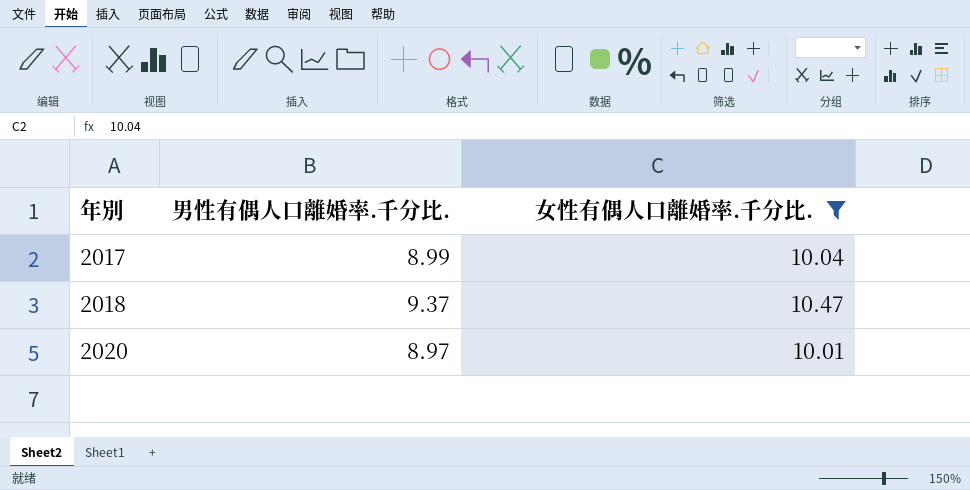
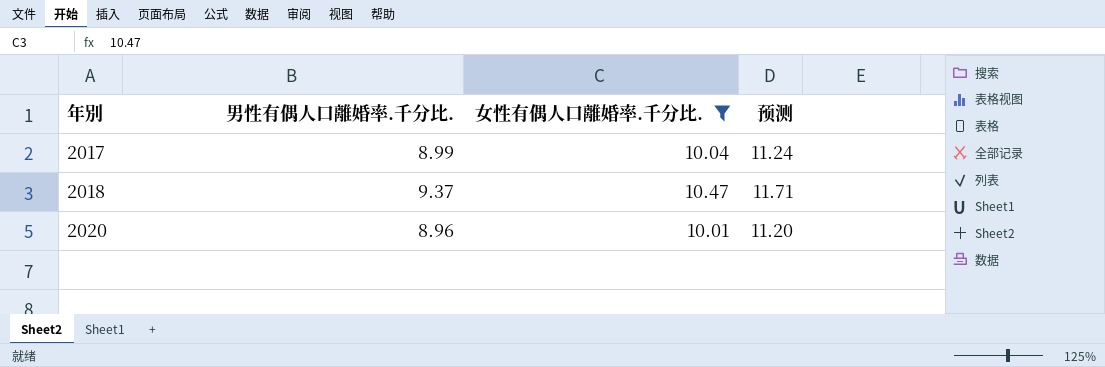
column 预测 | formula: none -> [男性有偶人口離婚率.千分比.] * 1.25
2020 | 男性有偶人口離婚率.千分比.: 8.97 -> 8.96

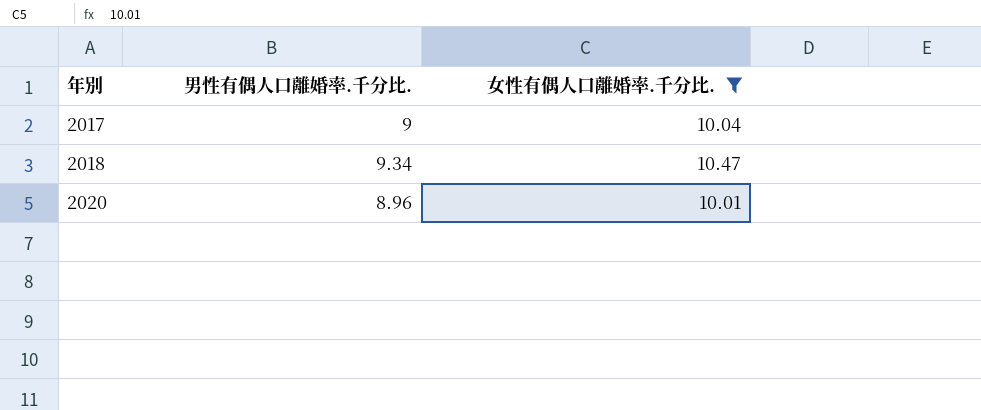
column 预测 | formula: [男性有偶人口離婚率.千分比.] * 1.25 -> none
2017 | 男性有偶人口離婚率.千分比.: 8.99 -> 9
2018 | 男性有偶人口離婚率.千分比.: 9.37 -> 9.34

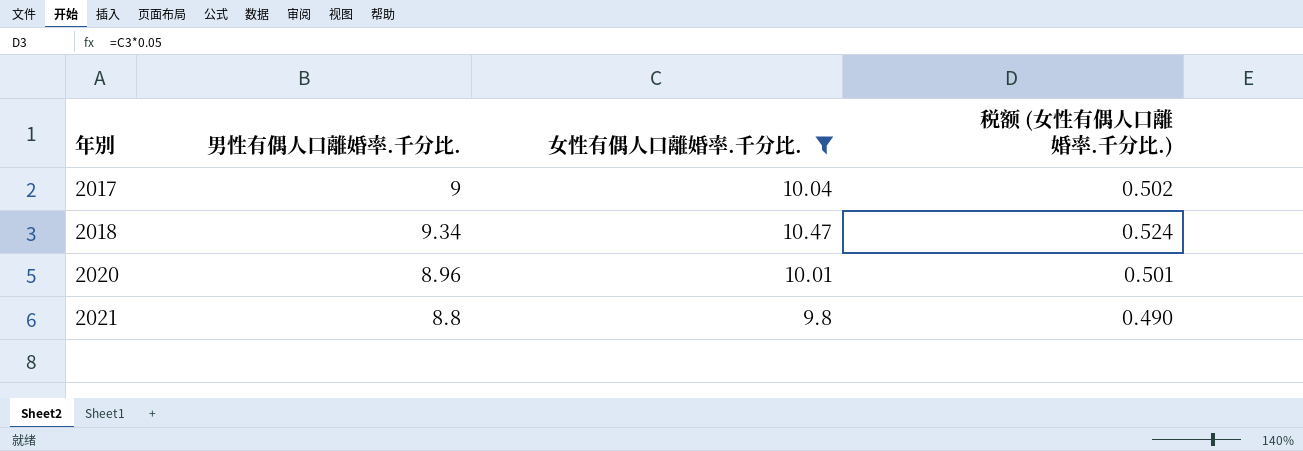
column 税额 (女性有偶人口離婚率.千分比.) | formula: none -> [女性有偶人口離婚率.千分比.] * 0.05
row 2021: none -> 8.8 | 9.8 | 0.490

